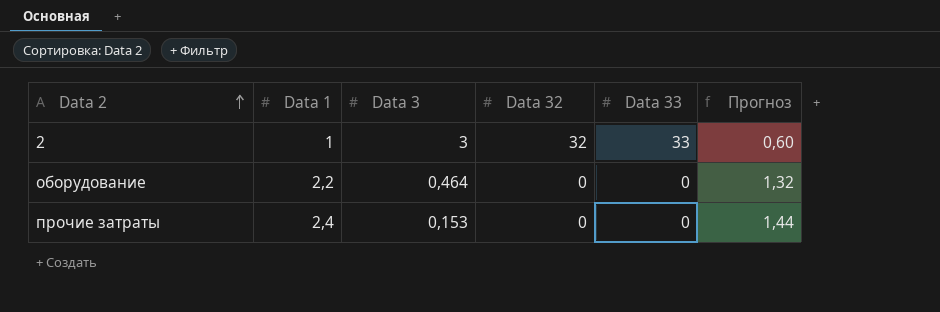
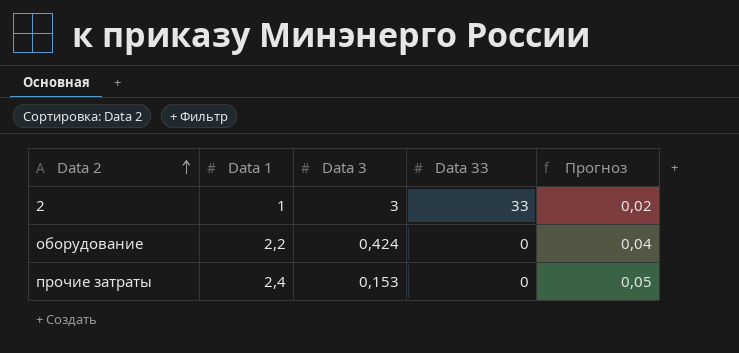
column Data 32 | position: 4 -> none
column Прогноз | formula: [Data 1] * 0,6 -> [Data 1] * 0,02
оборудование | Data 3: 0,464 -> 0,424

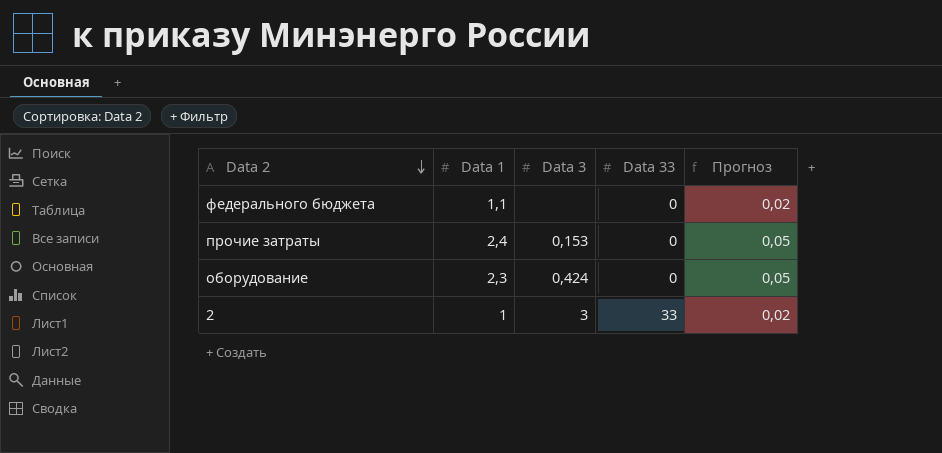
row order: Data 2 ascending -> Data 2 descending
row федерального бюджета: none -> 1,1 | none | 0 | 0,02
оборудование | Data 1: 2,2 -> 2,3
оборудование | Прогноз: 0,04 -> 0,05

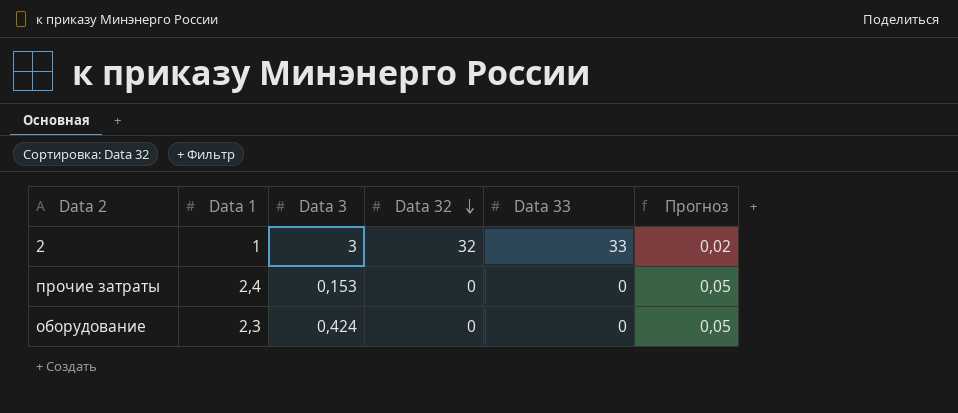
row order: Data 2 descending -> Data 32 descending
column Data 32 | position: none -> 4
row федерального бюджета: 1,1 | none | 0 | 0,02 -> none

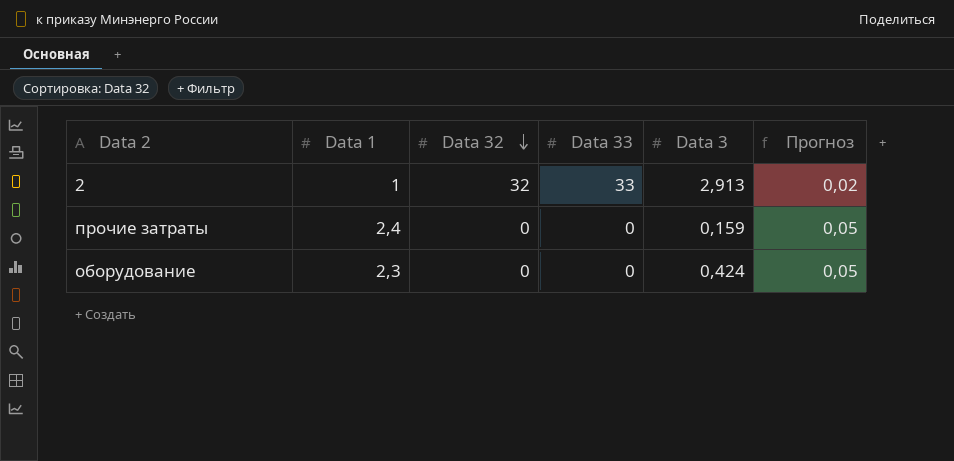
column Data 3 | position: 3 -> 5
2 | Data 3: 3 -> 2,913
прочие затраты | Data 3: 0,153 -> 0,159

